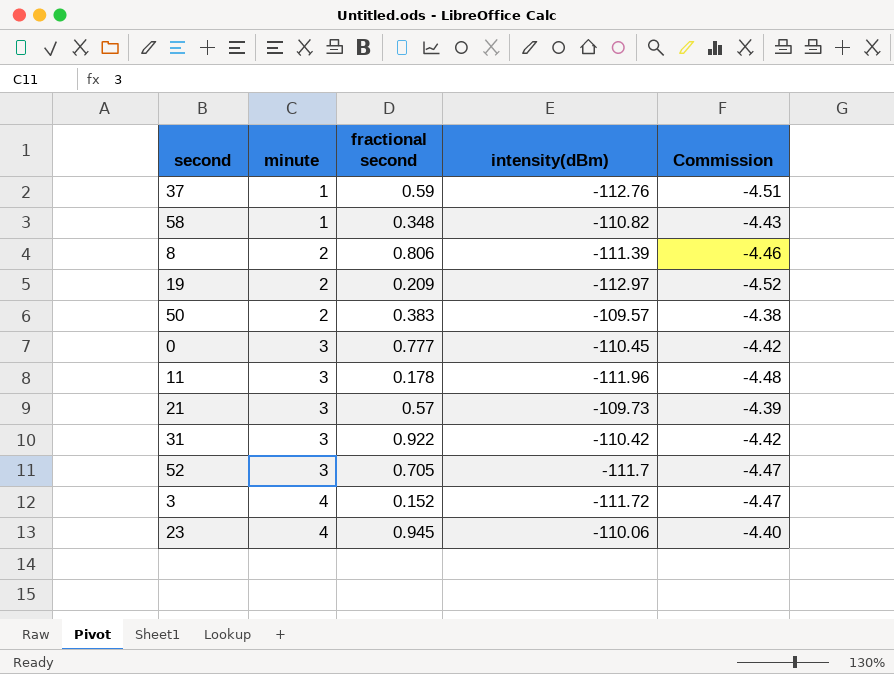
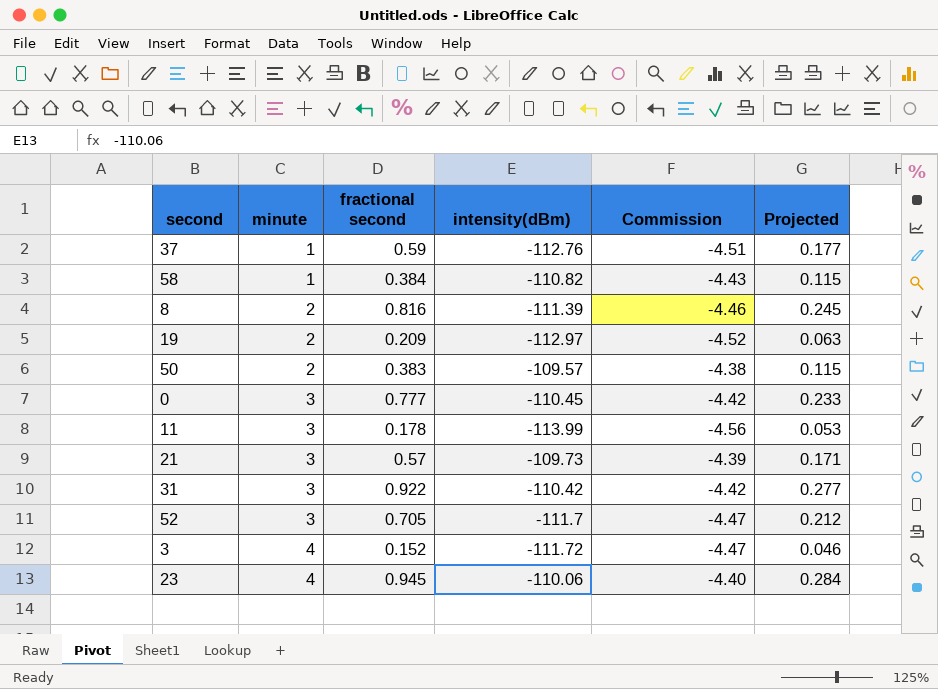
column Projected | formula: none -> [fractional second] * 0.3
58 | fractional second: 0.348 -> 0.384
8 | fractional second: 0.806 -> 0.816
11 | intensity(dBm): -111.96 -> -113.99
11 | Commission: -4.48 -> -4.56

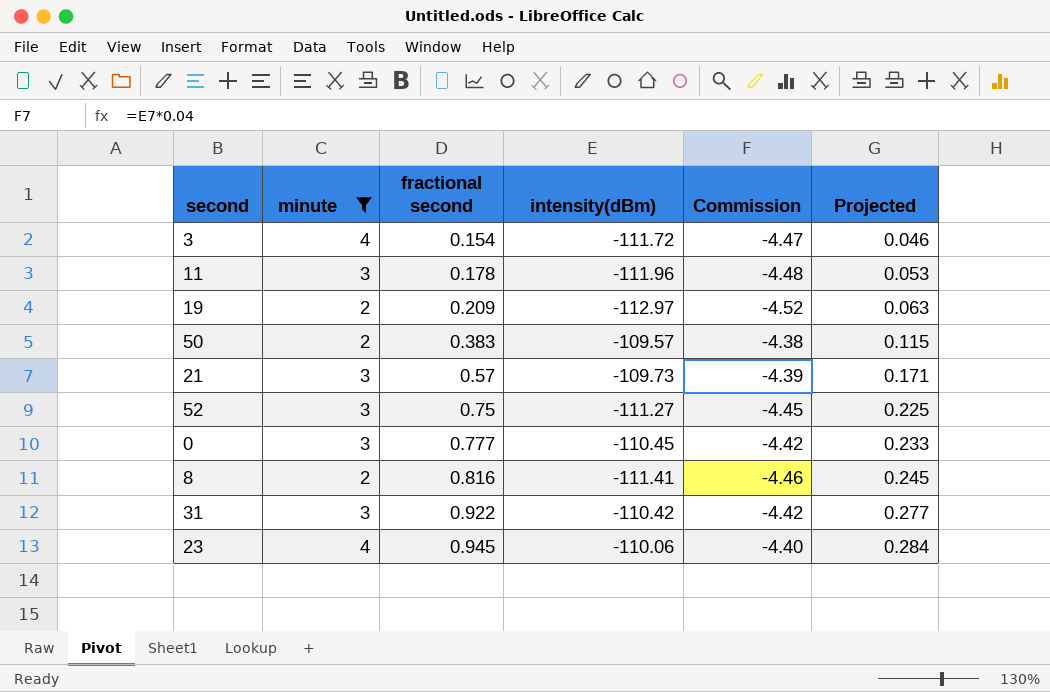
filter: none -> minute != 1
row order: minute ascending -> fractional second ascending
3 | fractional second: 0.152 -> 0.154
11 | intensity(dBm): -113.99 -> -111.96
11 | Commission: -4.56 -> -4.48
52 | fractional second: 0.705 -> 0.75
52 | intensity(dBm): -111.7 -> -111.27
52 | Commission: -4.47 -> -4.45
52 | Projected: 0.212 -> 0.225
8 | intensity(dBm): -111.39 -> -111.41

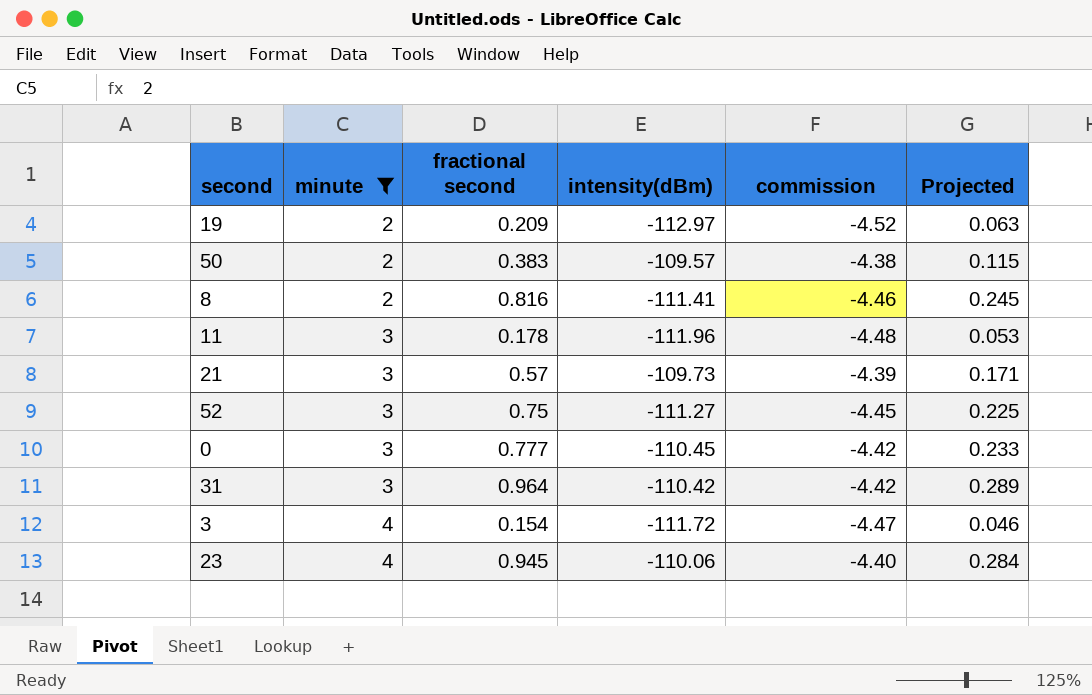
row order: fractional second ascending -> minute ascending
column name: Commission -> commission
31 | fractional second: 0.922 -> 0.964
31 | Projected: 0.277 -> 0.289

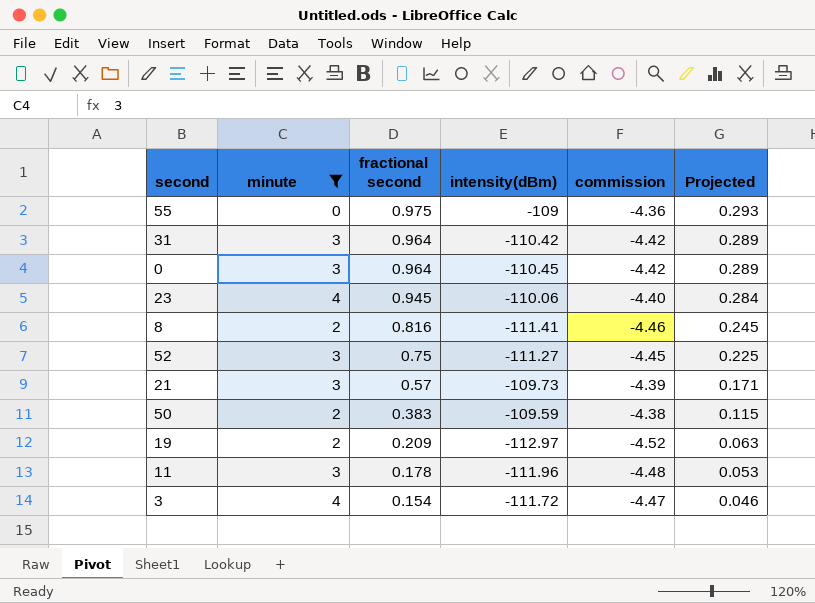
row order: minute ascending -> fractional second descending
row 55: none -> 0 | 0.975 | -109 | -4.36 | 0.293
0 | fractional second: 0.777 -> 0.964
0 | Projected: 0.233 -> 0.289
50 | intensity(dBm): -109.57 -> -109.59

